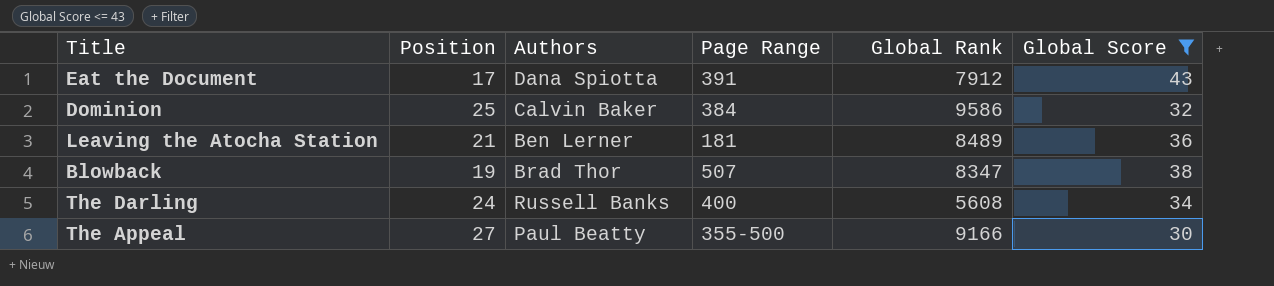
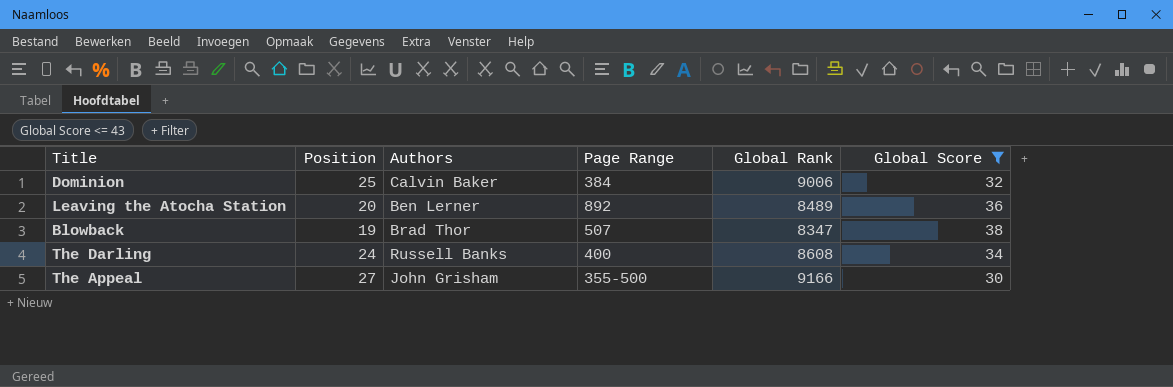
row Eat the Document: 17 | Dana Spiotta | 391 | 7912 | 43 -> none
Dominion | Global Rank: 9586 -> 9006
Leaving the Atocha Station | Position: 21 -> 20
Leaving the Atocha Station | Page Range: 181 -> 892
The Darling | Global Rank: 5608 -> 8608
The Appeal | Authors: Paul Beatty -> John Grisham

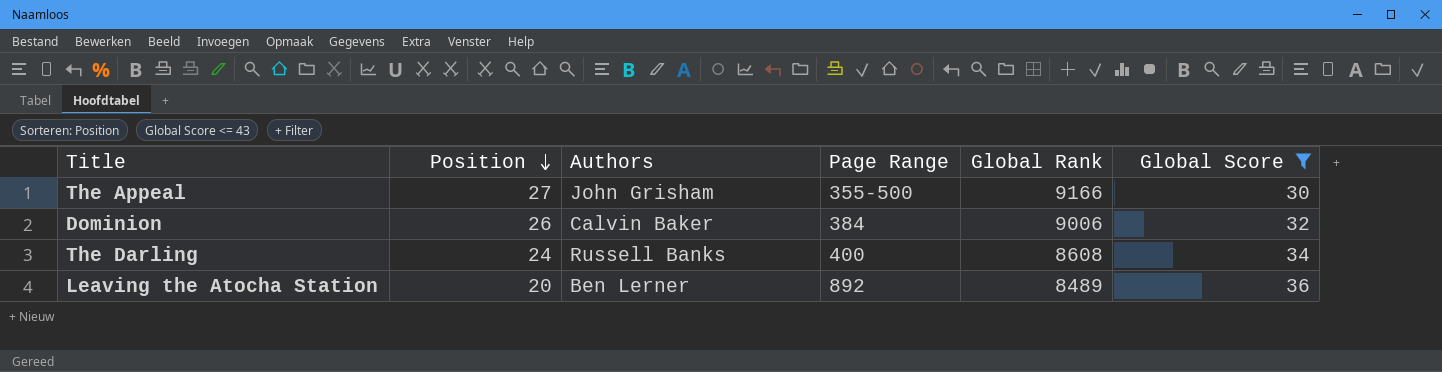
row order: none -> Position descending
row Blowback: 19 | Brad Thor | 507 | 8347 | 38 -> none
Dominion | Position: 25 -> 26

